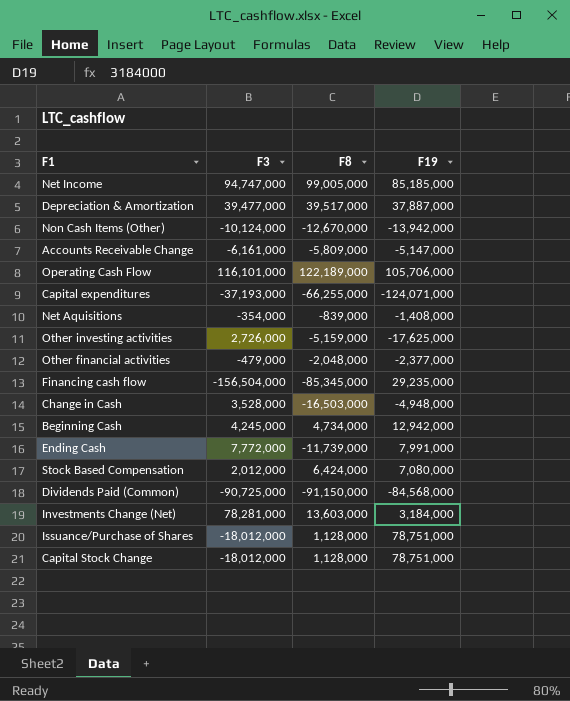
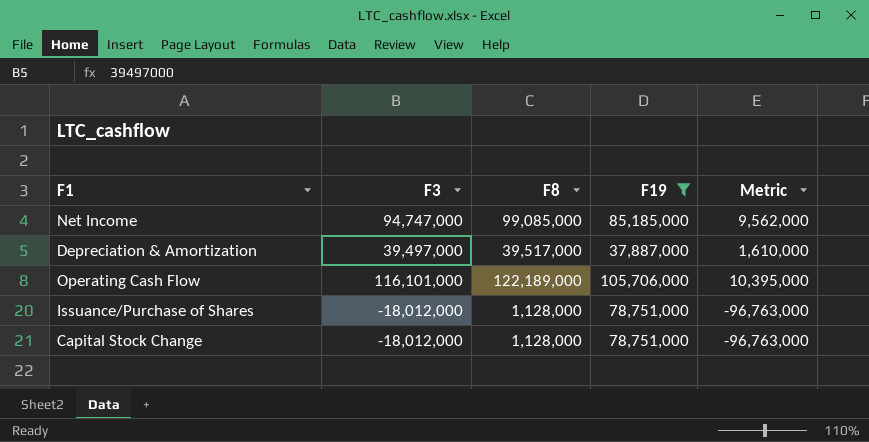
filter: none -> F19 >= 37,887,000
column Metric | formula: none -> [F3] - [F19]
Net Income | F8: 99,005,000 -> 99,085,000
Depreciation & Amortization | F3: 39,477,000 -> 39,497,000

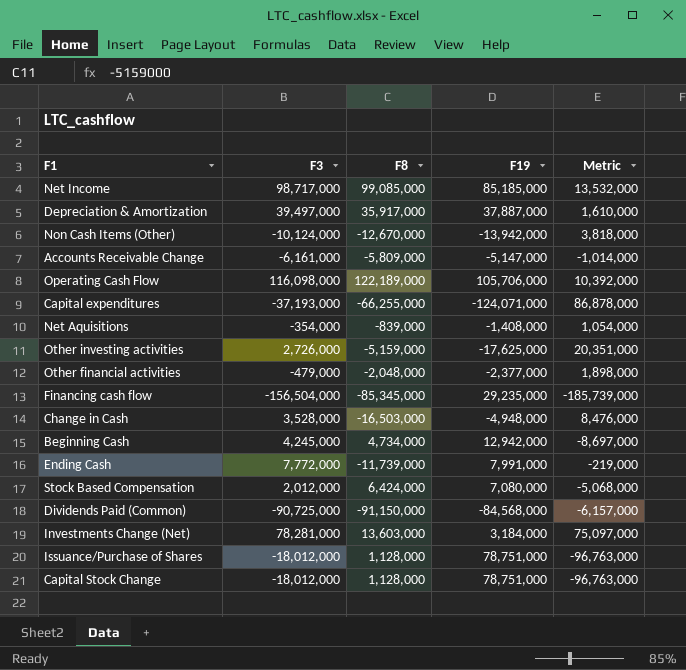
filter: F19 >= 37,887,000 -> none
Net Income | F3: 94,747,000 -> 98,717,000
Net Income | Metric: 9,562,000 -> 13,532,000
Depreciation & Amortization | F8: 39,517,000 -> 35,917,000
Operating Cash Flow | F3: 116,101,000 -> 116,098,000
Operating Cash Flow | Metric: 10,395,000 -> 10,392,000

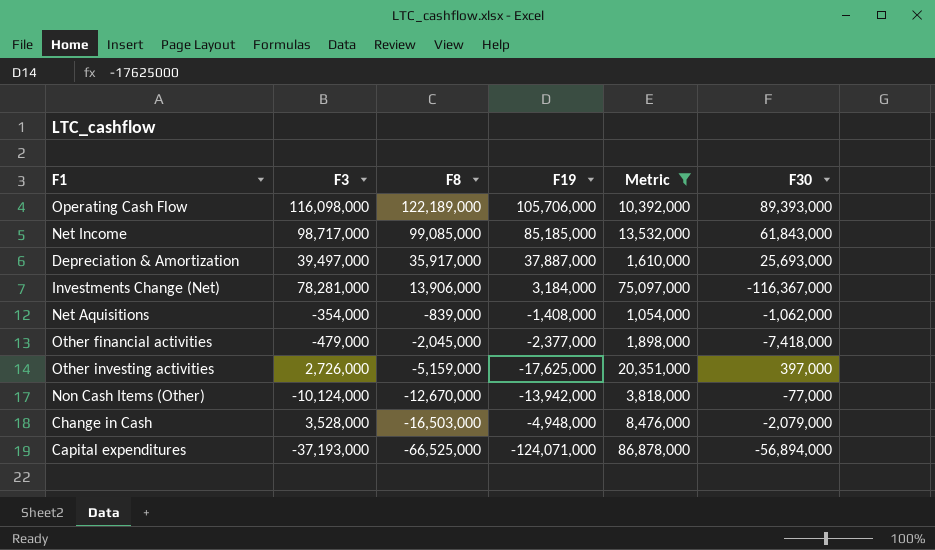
filter: none -> Metric >= 1,054,000
row order: none -> F8 descending
column F30 | position: none -> 6
Investments Change (Net) | F8: 13,603,000 -> 13,906,000
Other financial activities | F8: -2,048,000 -> -2,045,000
Capital expenditures | F8: -66,255,000 -> -66,525,000

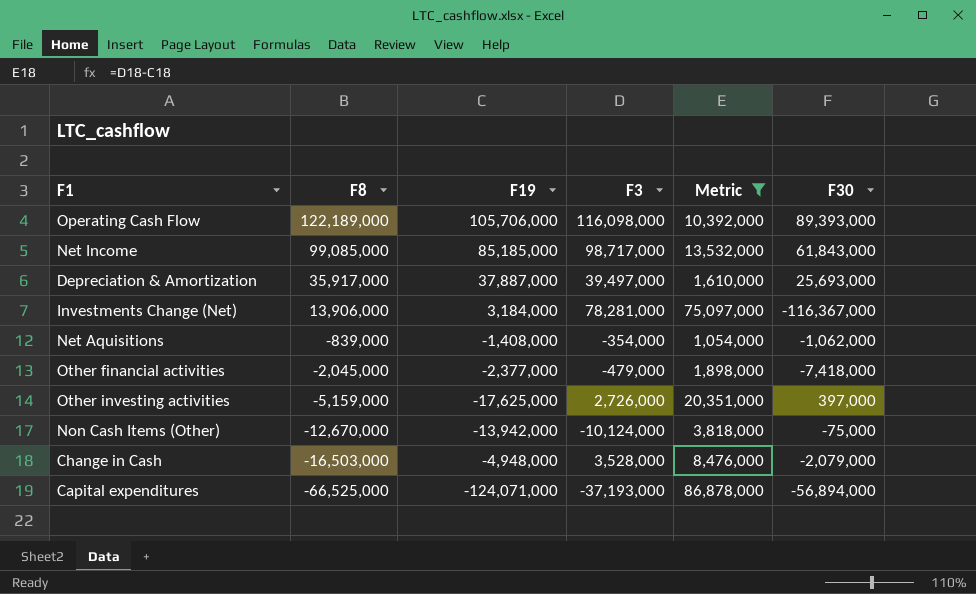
column F3 | position: 2 -> 4
Non Cash Items (Other) | F30: -77,000 -> -75,000

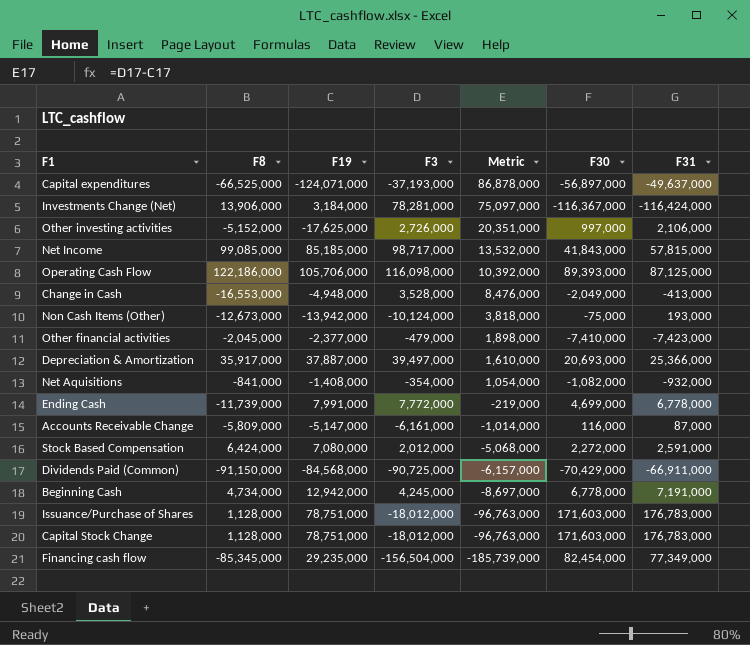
filter: Metric >= 1,054,000 -> none
row order: F8 descending -> Metric descending
column F31 | position: none -> 7
Capital expenditures | F30: -56,894,000 -> -56,897,000
Other investing activities | F8: -5,159,000 -> -5,152,000
Other investing activities | F30: 397,000 -> 997,000
Net Income | F30: 61,843,000 -> 41,843,000
Operating Cash Flow | F8: 122,189,000 -> 122,186,000
Change in Cash | F8: -16,503,000 -> -16,553,000
Change in Cash | F30: -2,079,000 -> -2,049,000
Non Cash Items (Other) | F8: -12,670,000 -> -12,673,000
Other financial activities | F30: -7,418,000 -> -7,410,000
Depreciation & Amortization | F30: 25,693,000 -> 20,693,000
Net Aquisitions | F8: -839,000 -> -841,000
Net Aquisitions | F30: -1,062,000 -> -1,082,000

